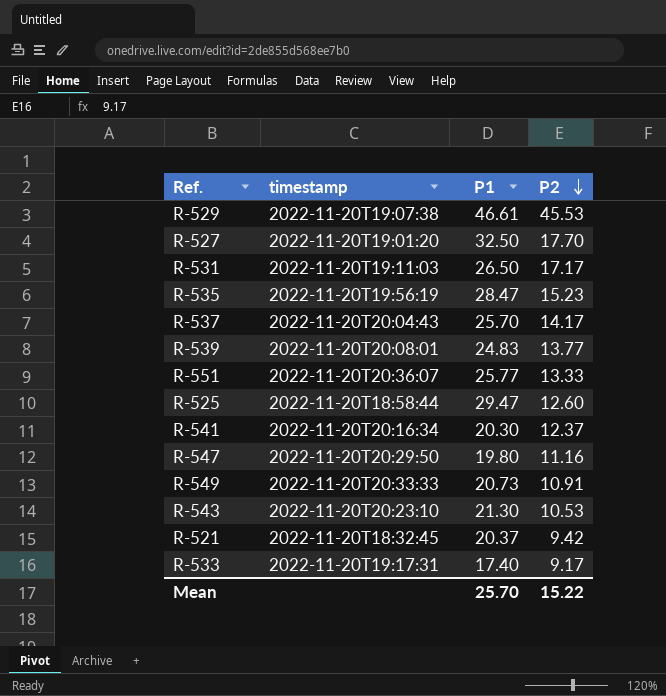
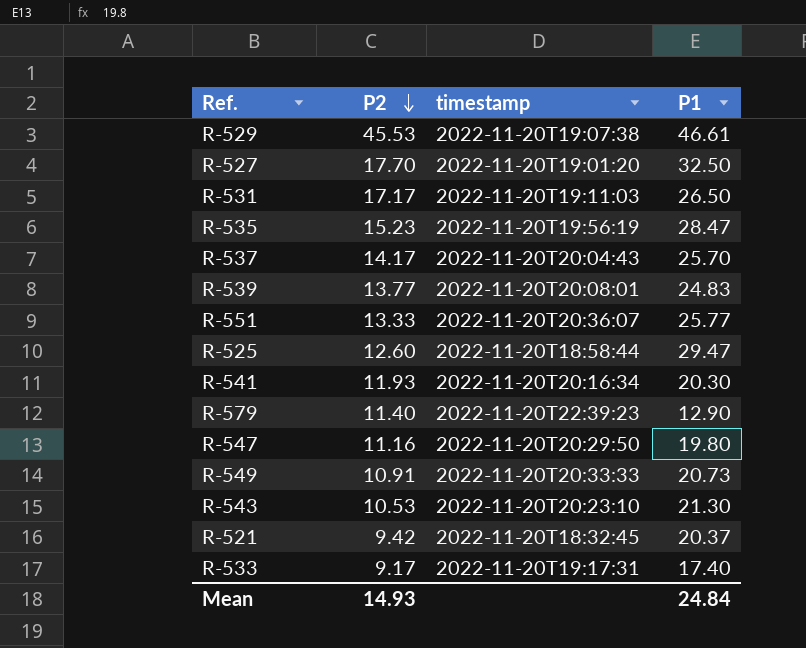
column P2 | position: 4 -> 2
R-541 | P2: 12.37 -> 11.93
row R-579: none -> 11.40 | 2022-11-20T22:39:23 | 12.90
Mean | P2: 15.22 -> 14.93
Mean | P1: 25.70 -> 24.84

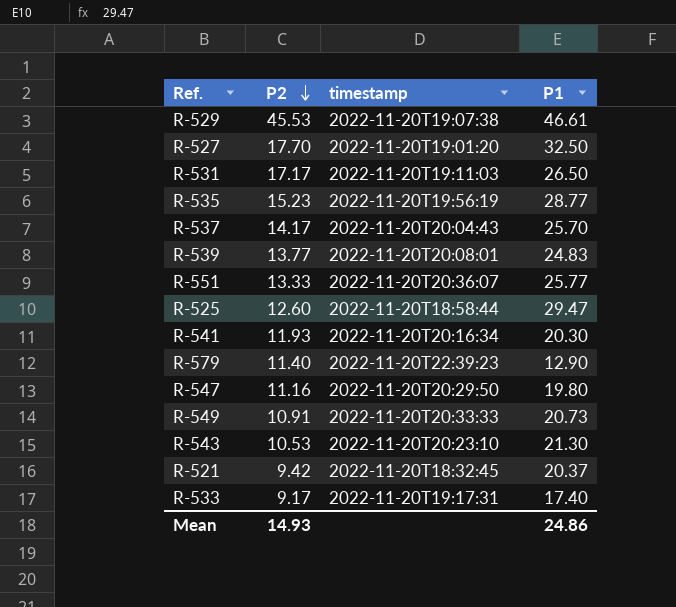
R-535 | P1: 28.47 -> 28.77
Mean | P1: 24.84 -> 24.86

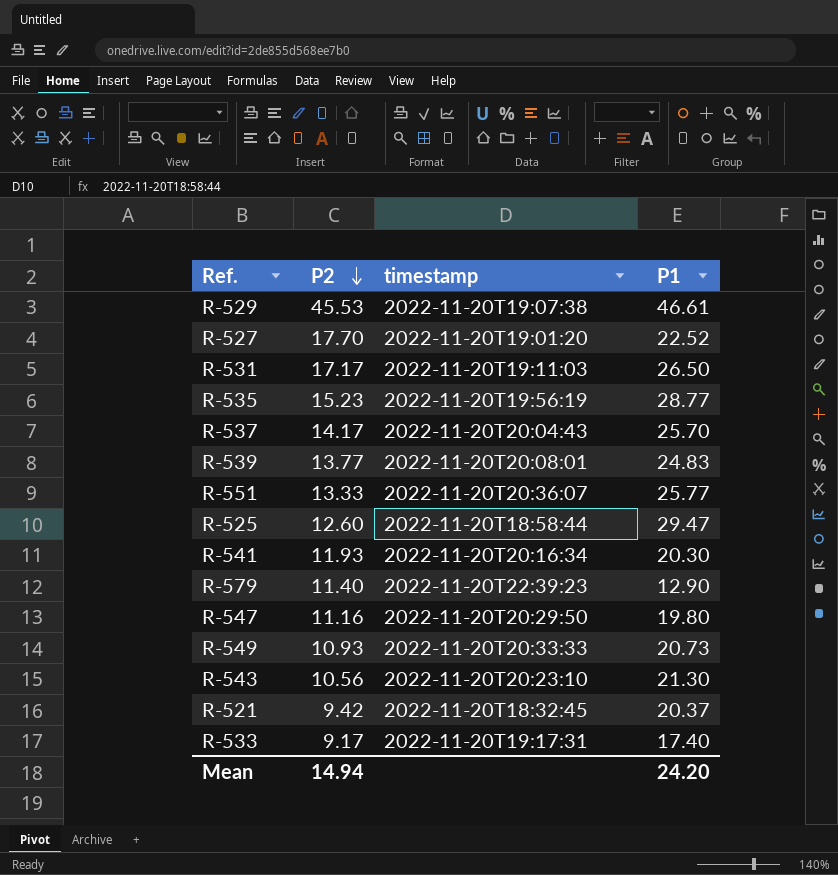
R-527 | P1: 32.50 -> 22.52
R-549 | P2: 10.91 -> 10.93
R-543 | P2: 10.53 -> 10.56
Mean | P2: 14.93 -> 14.94
Mean | P1: 24.86 -> 24.20

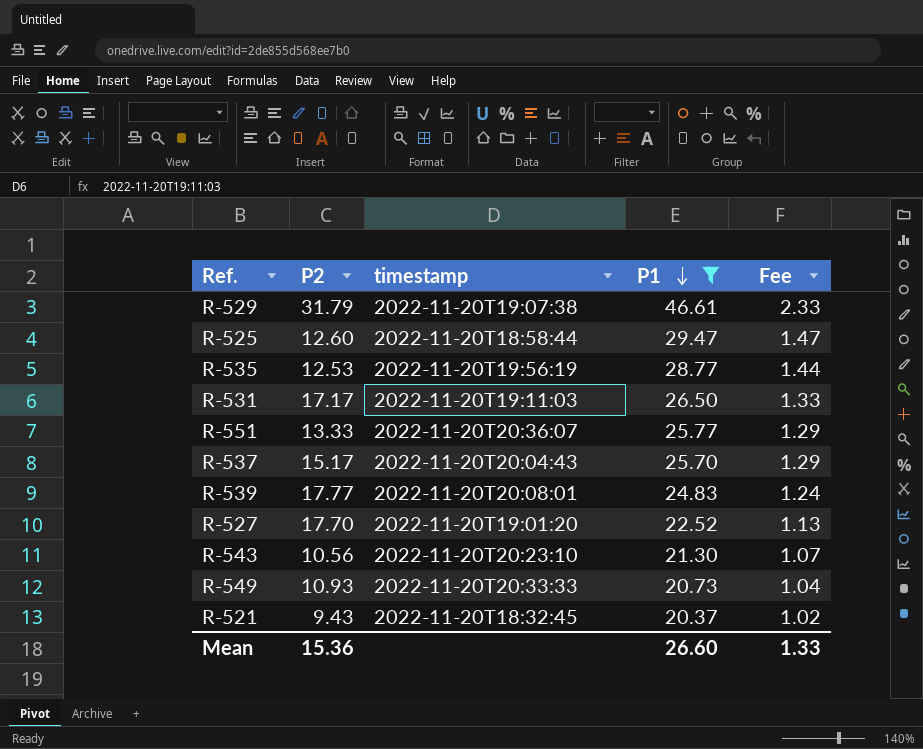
filter: none -> P1 >= 20.37
row order: P2 descending -> P1 descending
column Fee | formula: none -> [P1] * 0.05
R-529 | P2: 45.53 -> 31.79
R-535 | P2: 15.23 -> 12.53
R-537 | P2: 14.17 -> 15.17
R-539 | P2: 13.77 -> 17.77
R-521 | P2: 9.42 -> 9.43
Mean | P2: 14.94 -> 15.36
Mean | P1: 24.20 -> 26.60

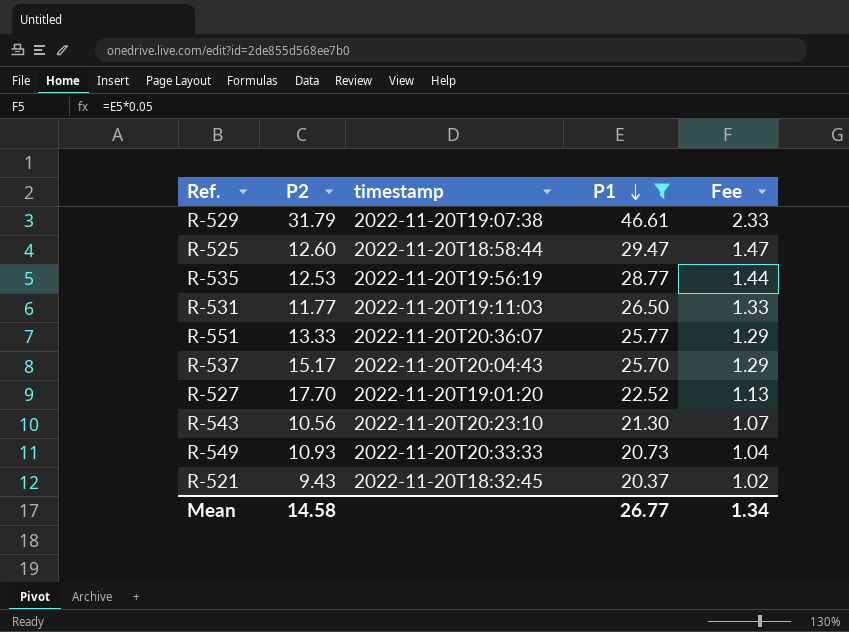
row R-539: 17.77 | 2022-11-20T20:08:01 | 24.83 | 1.24 -> none
R-531 | P2: 17.17 -> 11.77
Mean | P2: 15.36 -> 14.58
Mean | P1: 26.60 -> 26.77
Mean | Fee: 1.33 -> 1.34

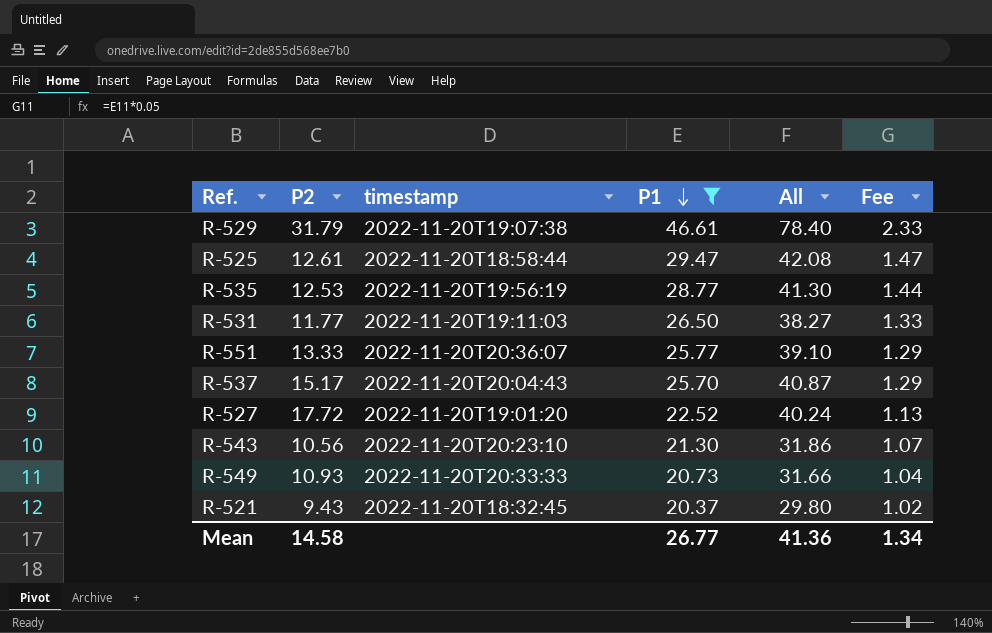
column All | formula: none -> [P2] + [P1]
R-525 | P2: 12.60 -> 12.61
R-527 | P2: 17.70 -> 17.72

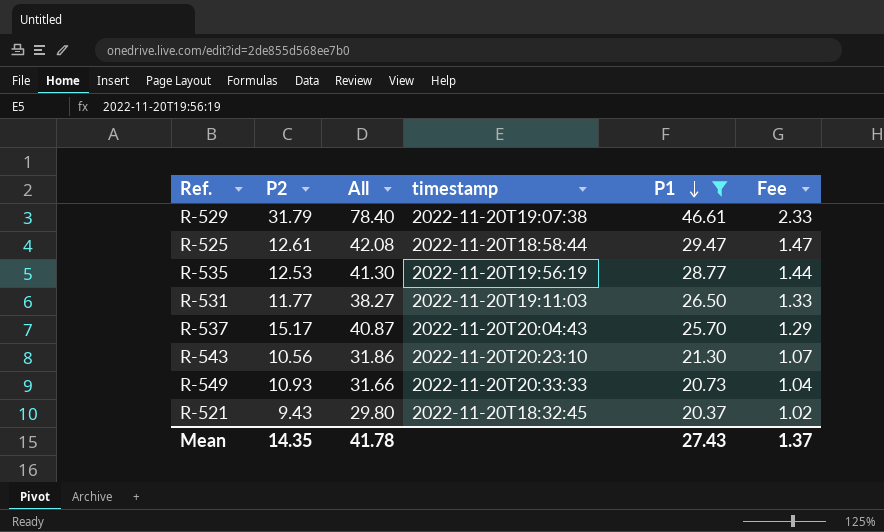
column All | position: 5 -> 3
row R-551: 13.33 | 2022-11-20T20:36:07 | 25.77 | 39.10 | 1.29 -> none
row R-527: 17.72 | 2022-11-20T19:01:20 | 22.52 | 40.24 | 1.13 -> none
Mean | P2: 14.58 -> 14.35
Mean | All: 41.36 -> 41.78
Mean | P1: 26.77 -> 27.43
Mean | Fee: 1.34 -> 1.37

